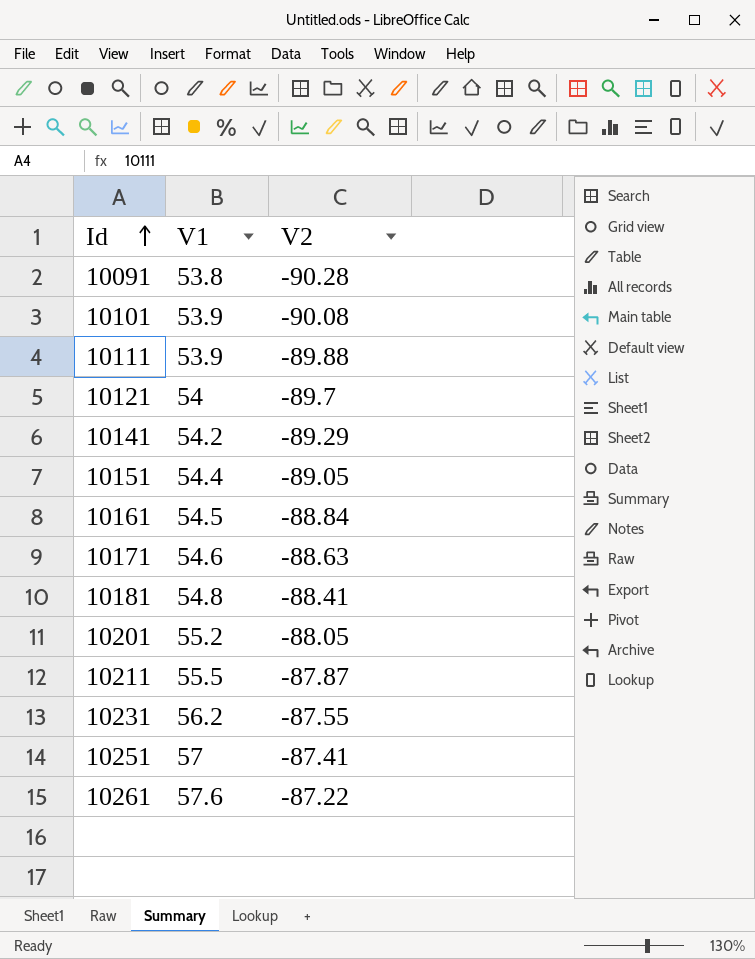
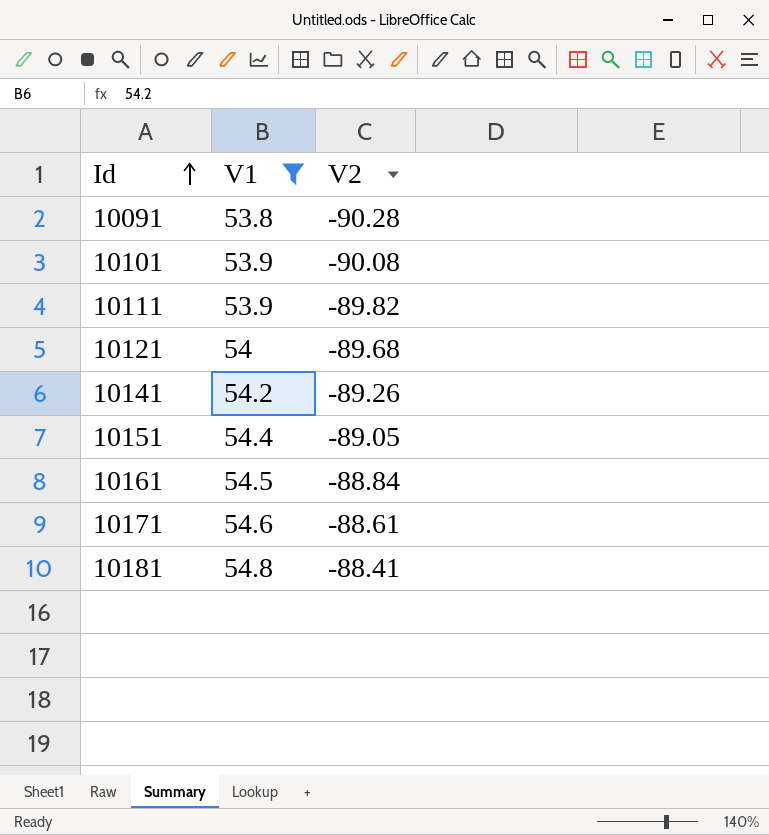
filter: none -> V1 <= 54.8
10111 | V2: -89.88 -> -89.82
10121 | V2: -89.7 -> -89.68
10141 | V2: -89.29 -> -89.26
10171 | V2: -88.63 -> -88.61

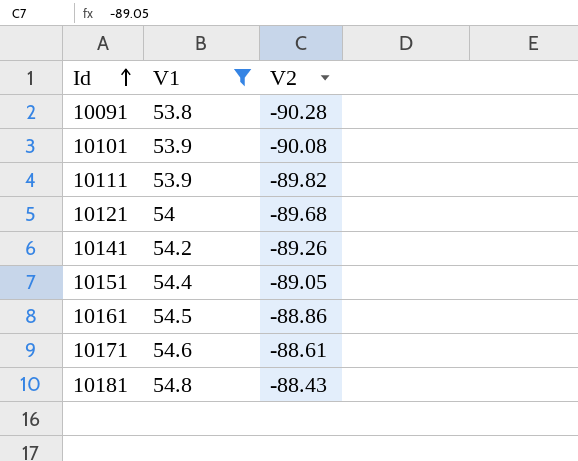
10161 | V2: -88.84 -> -88.86
10181 | V2: -88.41 -> -88.43

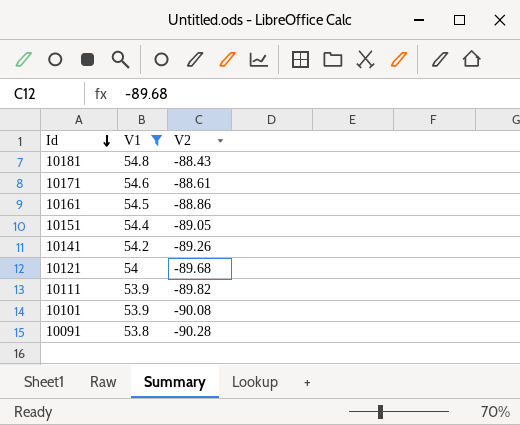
row order: Id ascending -> Id descending

